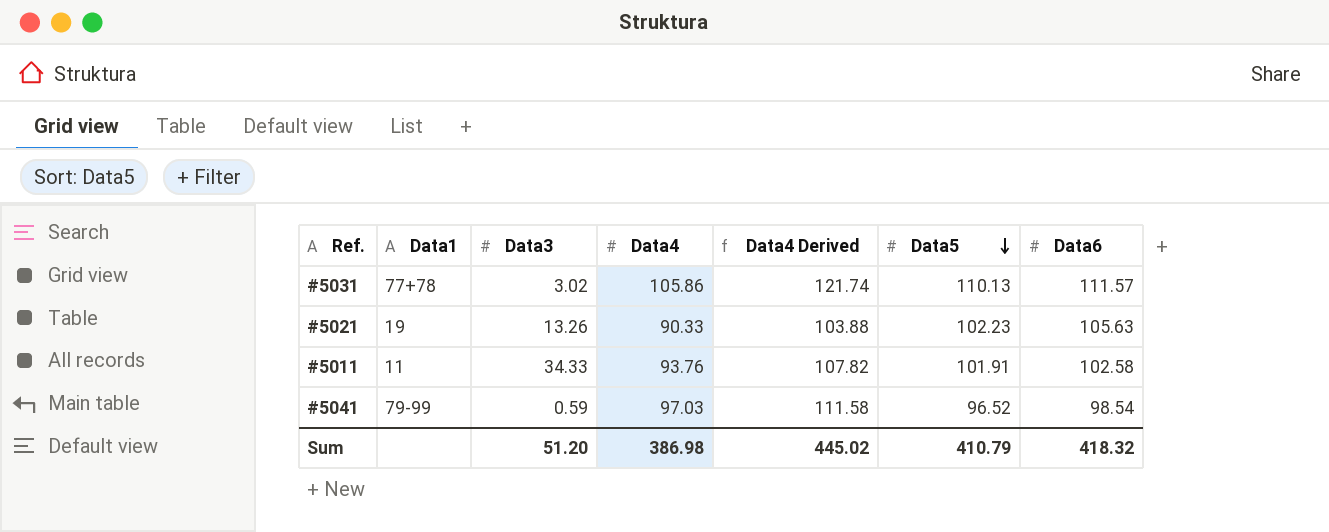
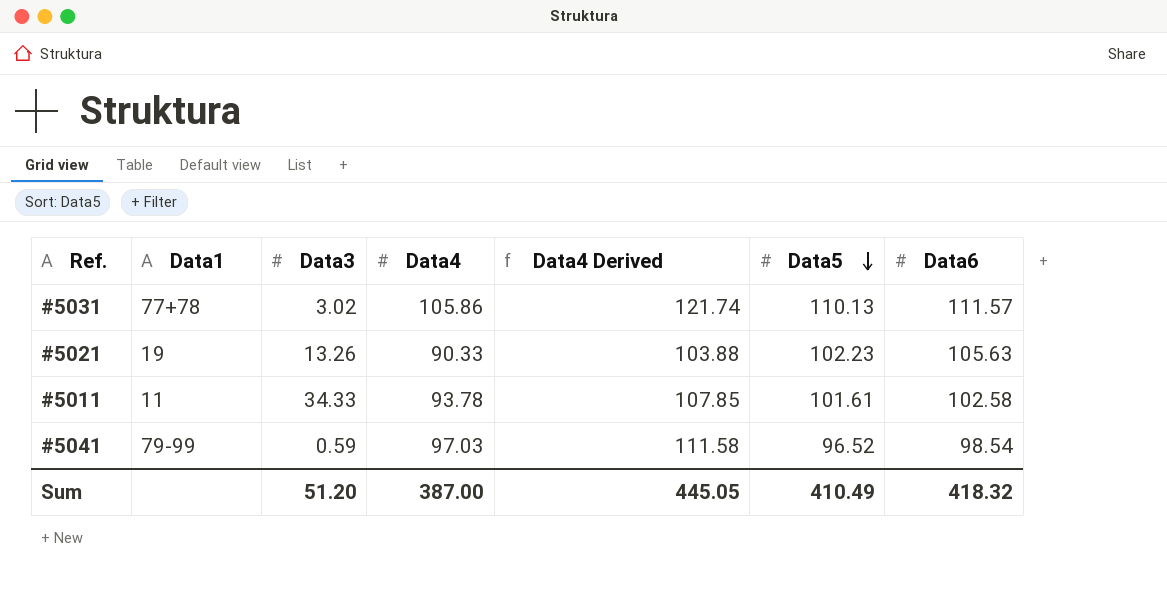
#5011 | Data4: 93.76 -> 93.78
#5011 | Data4 Derived: 107.82 -> 107.85
#5011 | Data5: 101.91 -> 101.61
Sum | Data4: 386.98 -> 387.00
Sum | Data4 Derived: 445.02 -> 445.05
Sum | Data5: 410.79 -> 410.49

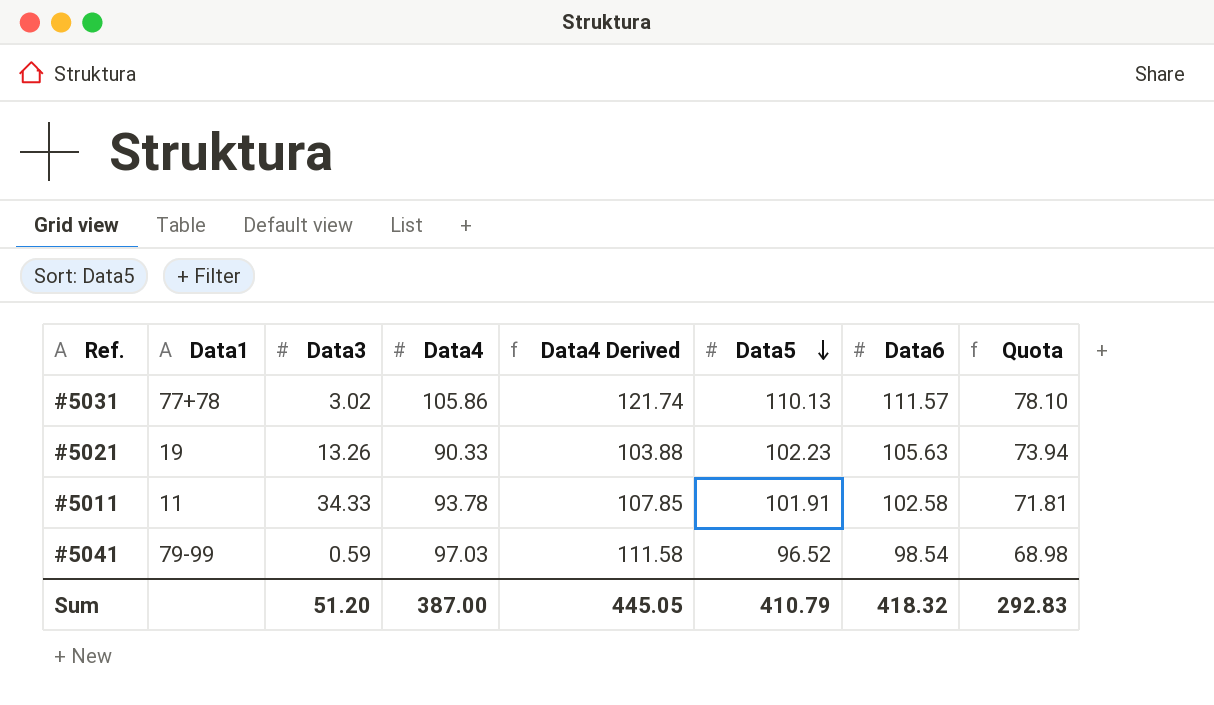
column Quota | formula: none -> [Data6] * 0.7
#5011 | Data5: 101.61 -> 101.91
Sum | Data5: 410.49 -> 410.79

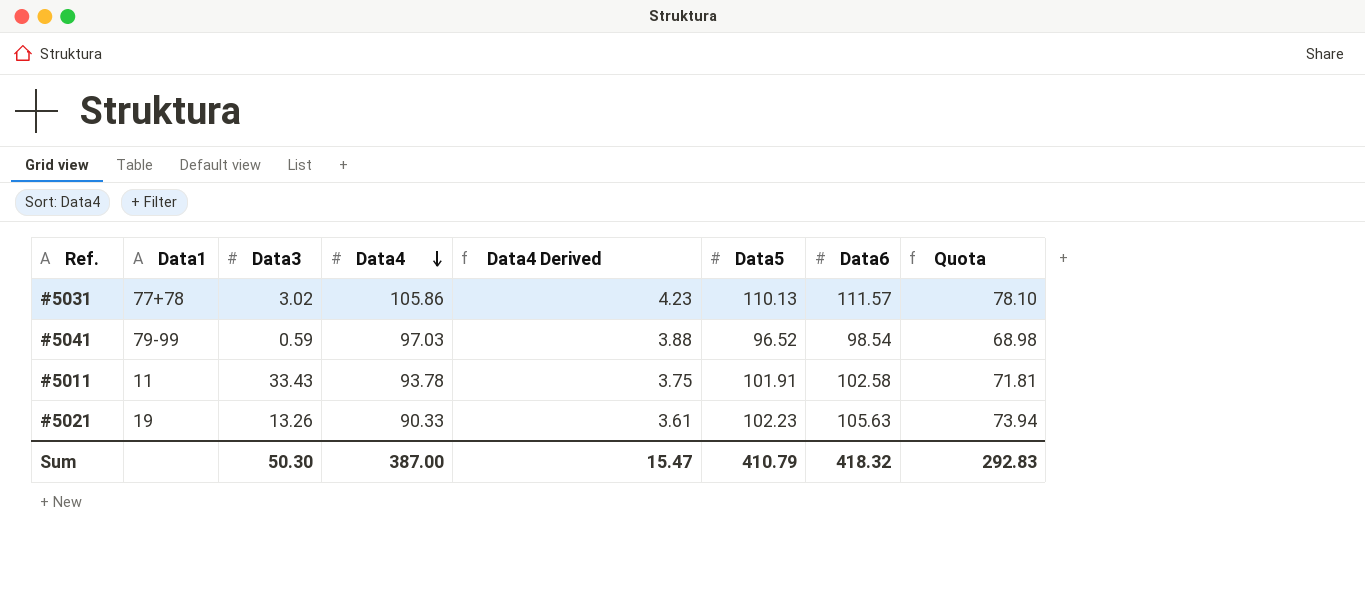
row order: Data5 descending -> Data4 descending
column Data4 Derived | formula: [Data4] * 1.15 -> [Data4] * 0.04
#5011 | Data3: 34.33 -> 33.43
Sum | Data3: 51.20 -> 50.30
Sum | Data4 Derived: 445.05 -> 15.47

